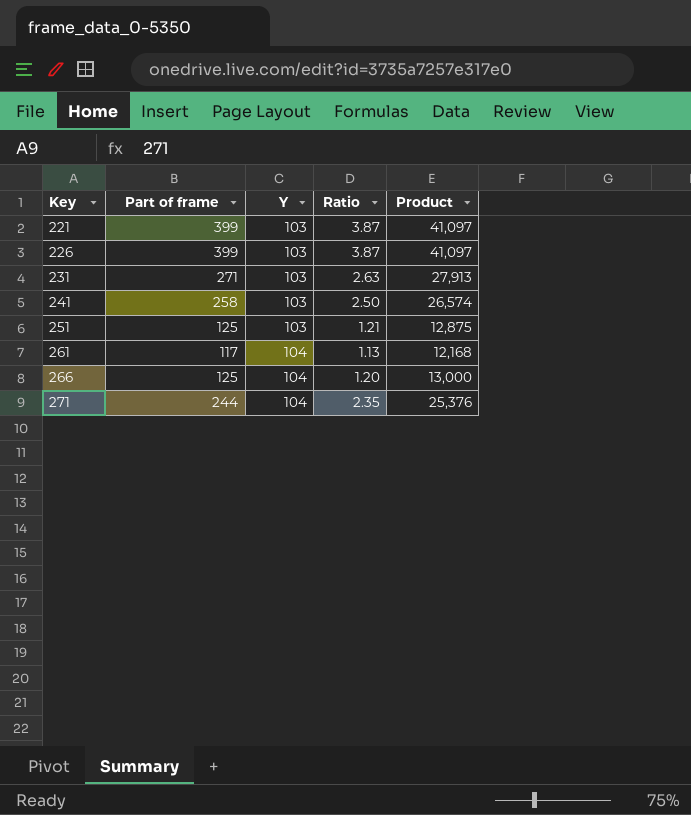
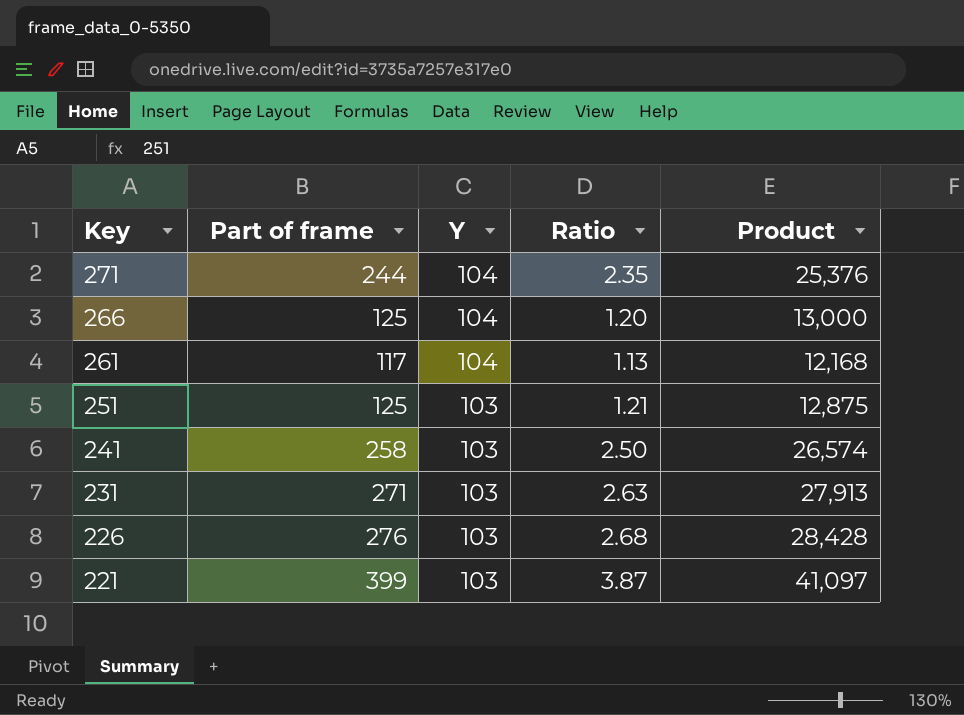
row order: Key ascending -> Key descending
226 | Part of frame: 399 -> 276
226 | Ratio: 3.87 -> 2.68
226 | Product: 41,097 -> 28,428

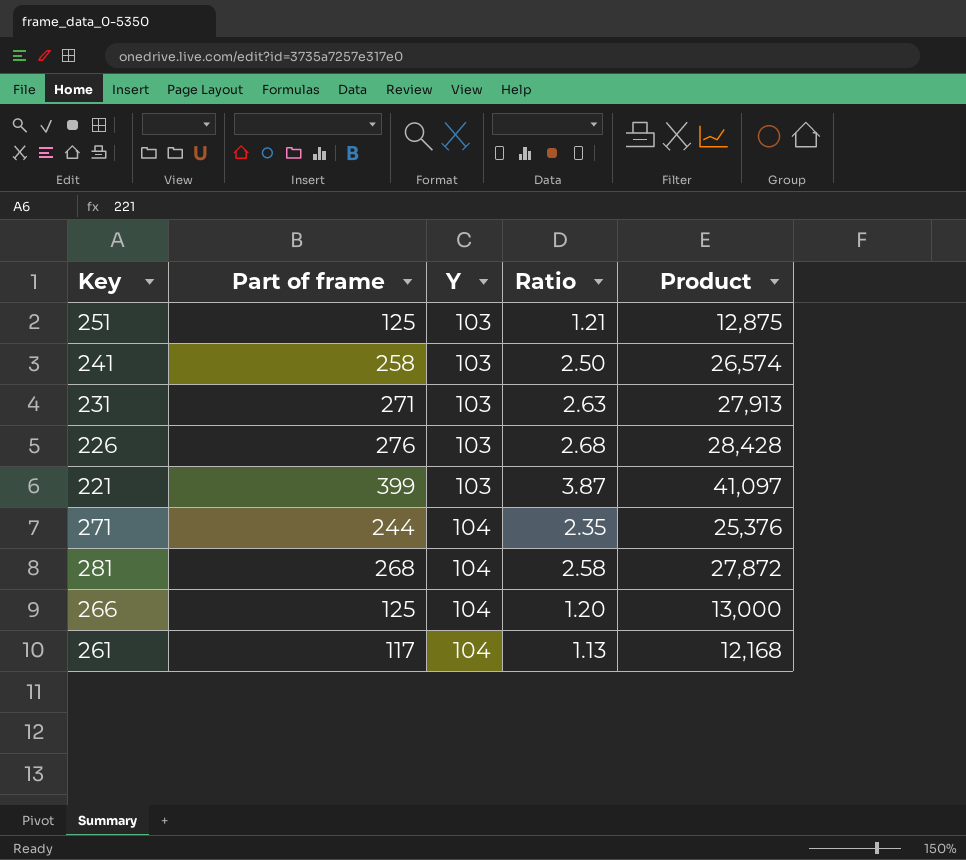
row order: Key descending -> Y ascending
row 281: none -> 268 | 104 | 2.58 | 27,872

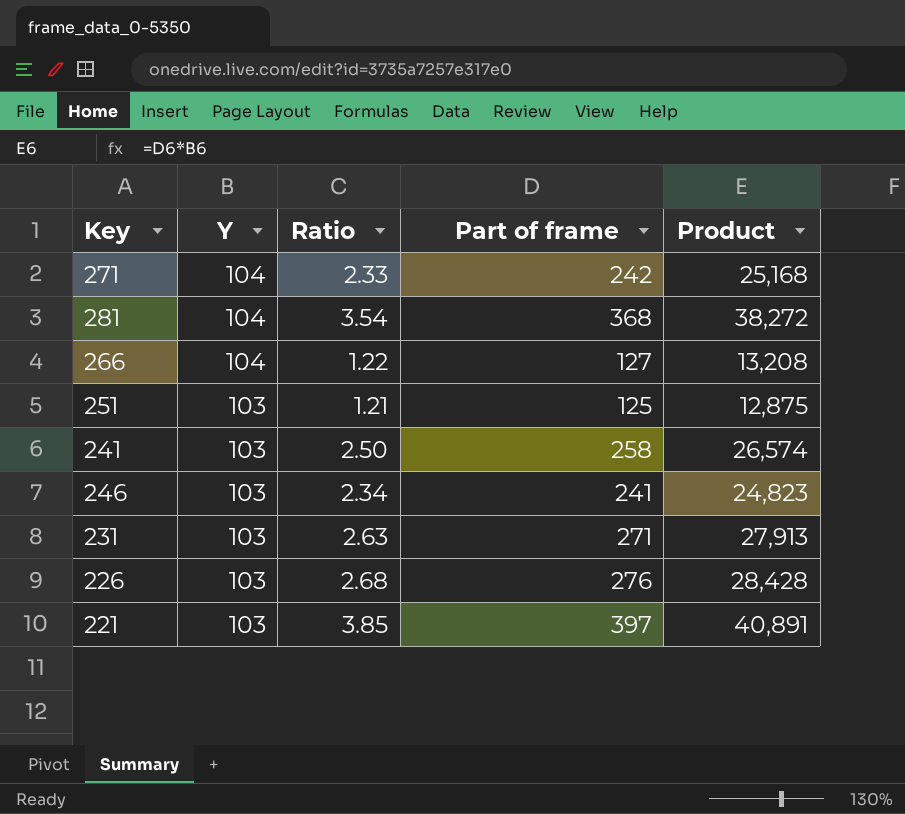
row order: Y ascending -> Y descending
column Part of frame | position: 2 -> 4
row 261: 117 | 104 | 1.13 | 12,168 -> none
271 | Ratio: 2.35 -> 2.33
271 | Part of frame: 244 -> 242
271 | Product: 25,376 -> 25,168
281 | Ratio: 2.58 -> 3.54
281 | Part of frame: 268 -> 368
281 | Product: 27,872 -> 38,272
266 | Ratio: 1.20 -> 1.22
266 | Part of frame: 125 -> 127
266 | Product: 13,000 -> 13,208
row 246: none -> 103 | 2.34 | 241 | 24,823
221 | Ratio: 3.87 -> 3.85
221 | Part of frame: 399 -> 397
221 | Product: 41,097 -> 40,891

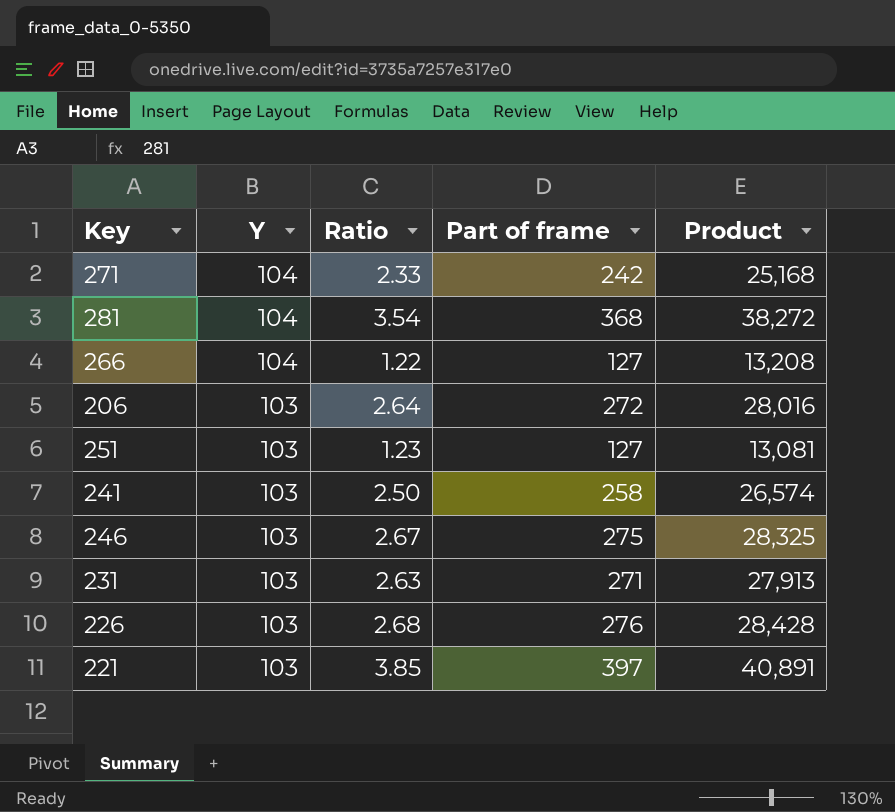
row 206: none -> 103 | 2.64 | 272 | 28,016
251 | Ratio: 1.21 -> 1.23
251 | Part of frame: 125 -> 127
251 | Product: 12,875 -> 13,081
246 | Ratio: 2.34 -> 2.67
246 | Part of frame: 241 -> 275
246 | Product: 24,823 -> 28,325

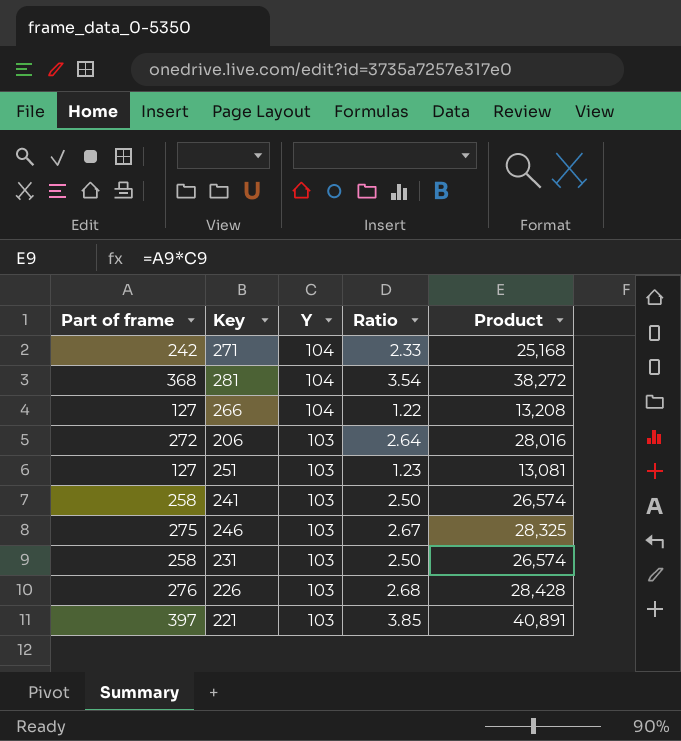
column Part of frame | position: 4 -> 1
231 | Part of frame: 271 -> 258
231 | Ratio: 2.63 -> 2.50
231 | Product: 27,913 -> 26,574

